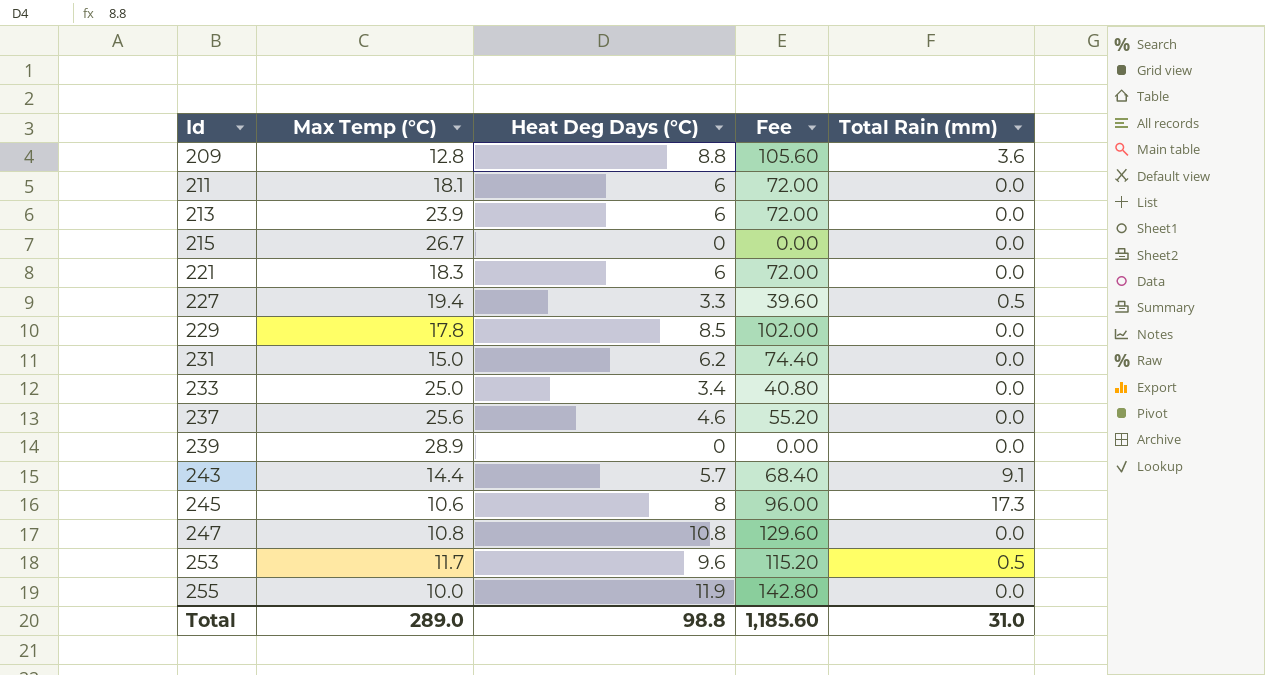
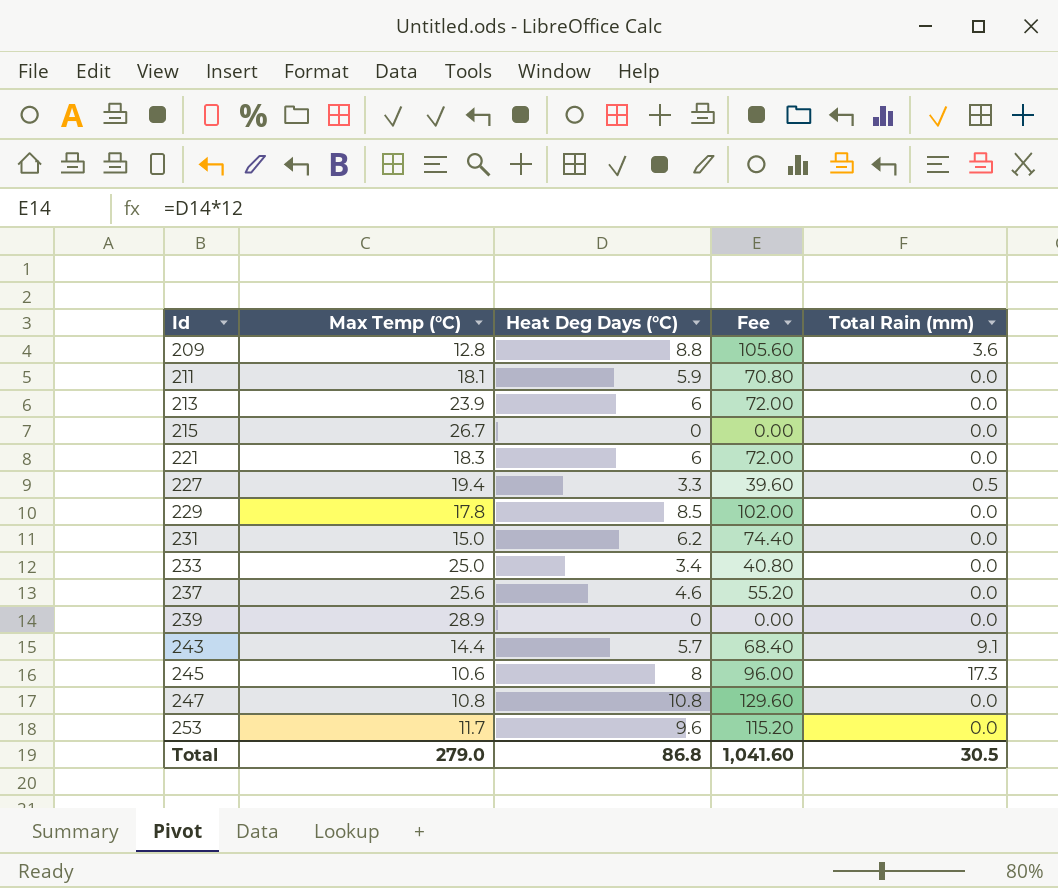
row 255: 10.0 | 11.9 | 142.80 | 0.0 -> none
211 | Heat Deg Days (°C): 6 -> 5.9
211 | Fee: 72.00 -> 70.80
253 | Total Rain (mm): 0.5 -> 0.0
Total | Max Temp (°C): 289.0 -> 279.0
Total | Heat Deg Days (°C): 98.8 -> 86.8
Total | Fee: 1,185.60 -> 1,041.60
Total | Total Rain (mm): 31.0 -> 30.5

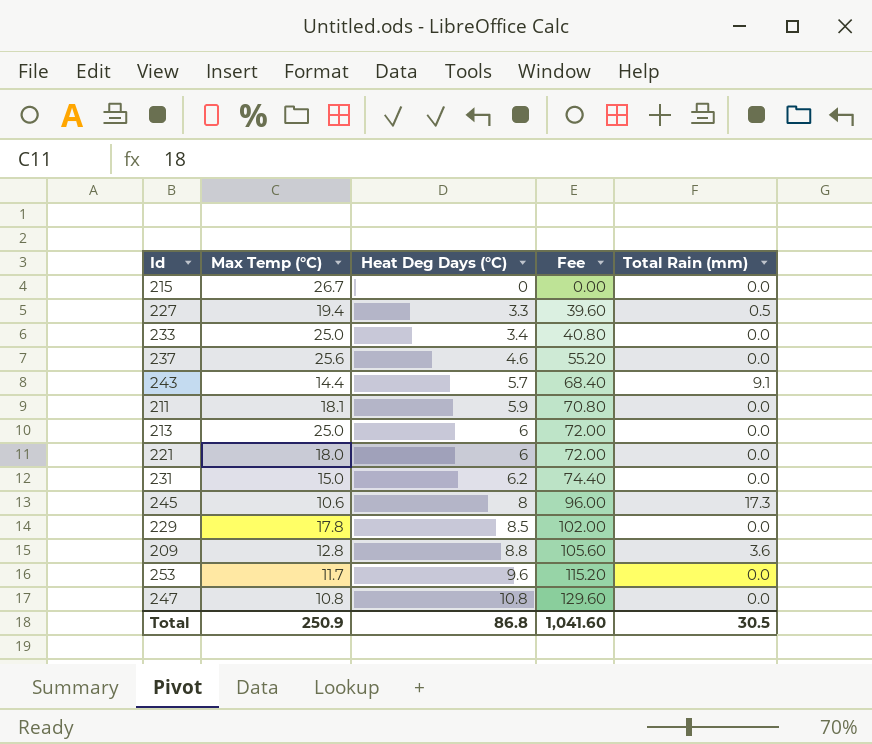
row order: Id ascending -> Heat Deg Days (°C) ascending
row 239: 28.9 | 0 | 0.00 | 0.0 -> none
213 | Max Temp (°C): 23.9 -> 25.0
221 | Max Temp (°C): 18.3 -> 18.0
Total | Max Temp (°C): 279.0 -> 250.9

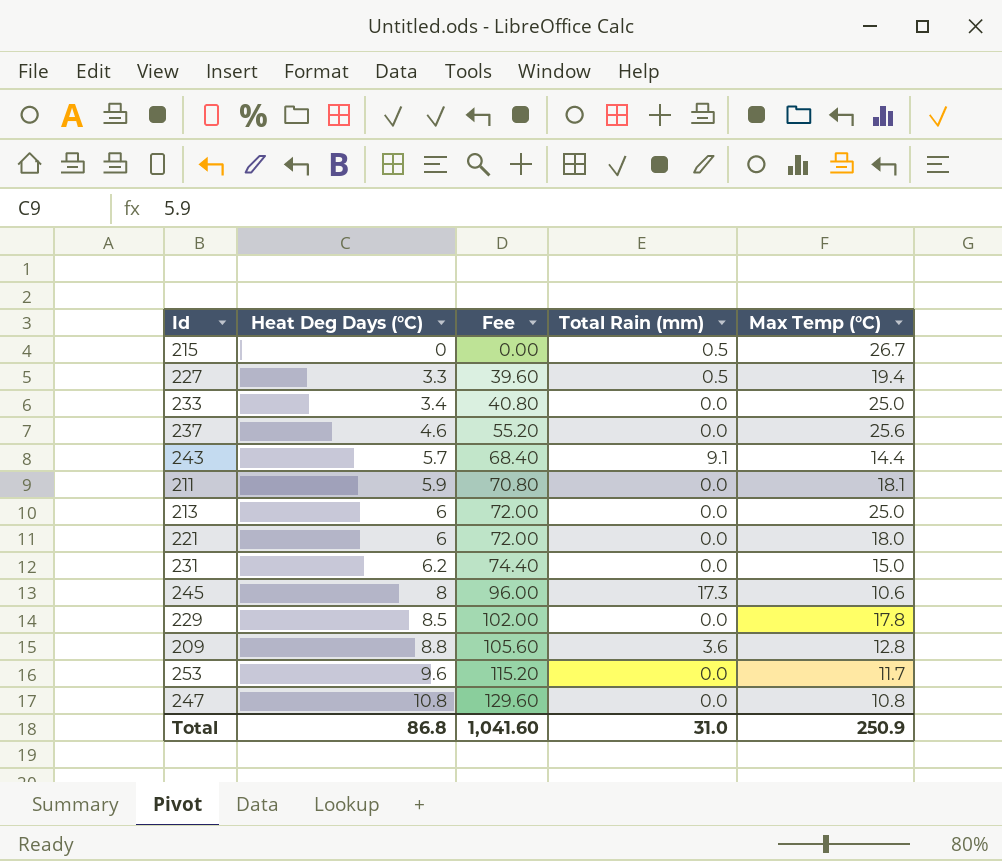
column Max Temp (°C) | position: 2 -> 5
215 | Total Rain (mm): 0.0 -> 0.5
Total | Total Rain (mm): 30.5 -> 31.0

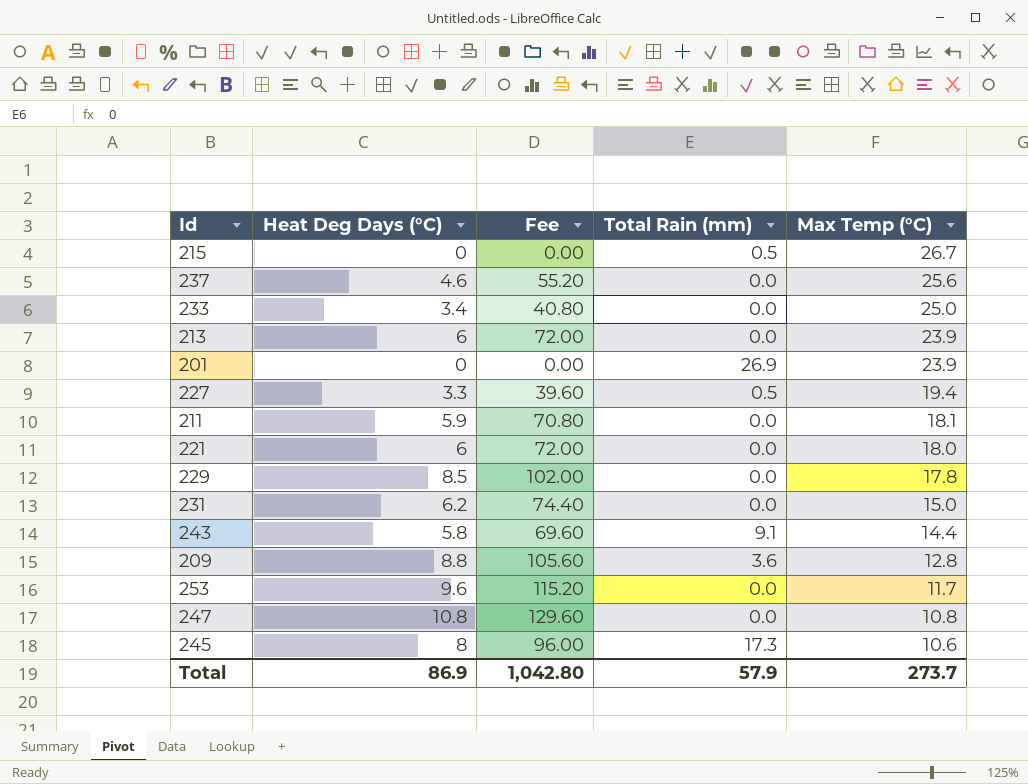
row order: Heat Deg Days (°C) ascending -> Max Temp (°C) descending
213 | Max Temp (°C): 25.0 -> 23.9
row 201: none -> 0 | 0.00 | 26.9 | 23.9
243 | Heat Deg Days (°C): 5.7 -> 5.8
243 | Fee: 68.40 -> 69.60
Total | Heat Deg Days (°C): 86.8 -> 86.9
Total | Fee: 1,041.60 -> 1,042.80
Total | Total Rain (mm): 31.0 -> 57.9
Total | Max Temp (°C): 250.9 -> 273.7

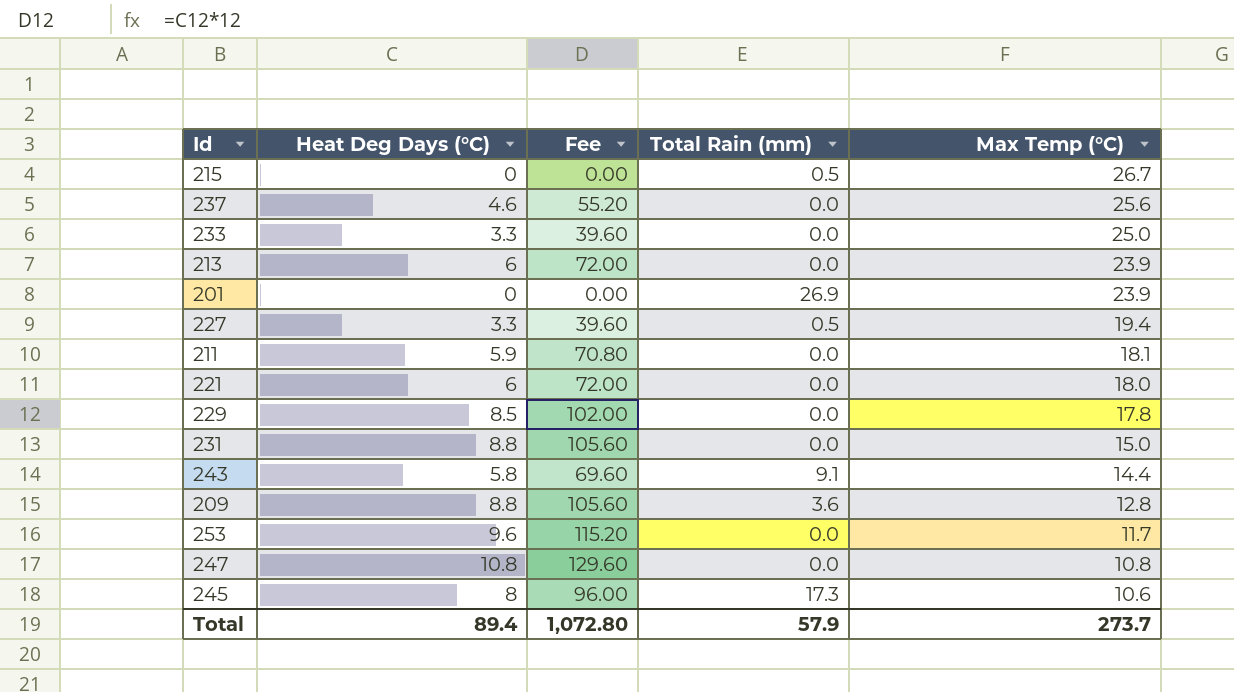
233 | Heat Deg Days (°C): 3.4 -> 3.3
233 | Fee: 40.80 -> 39.60
231 | Heat Deg Days (°C): 6.2 -> 8.8
231 | Fee: 74.40 -> 105.60
Total | Heat Deg Days (°C): 86.9 -> 89.4
Total | Fee: 1,042.80 -> 1,072.80

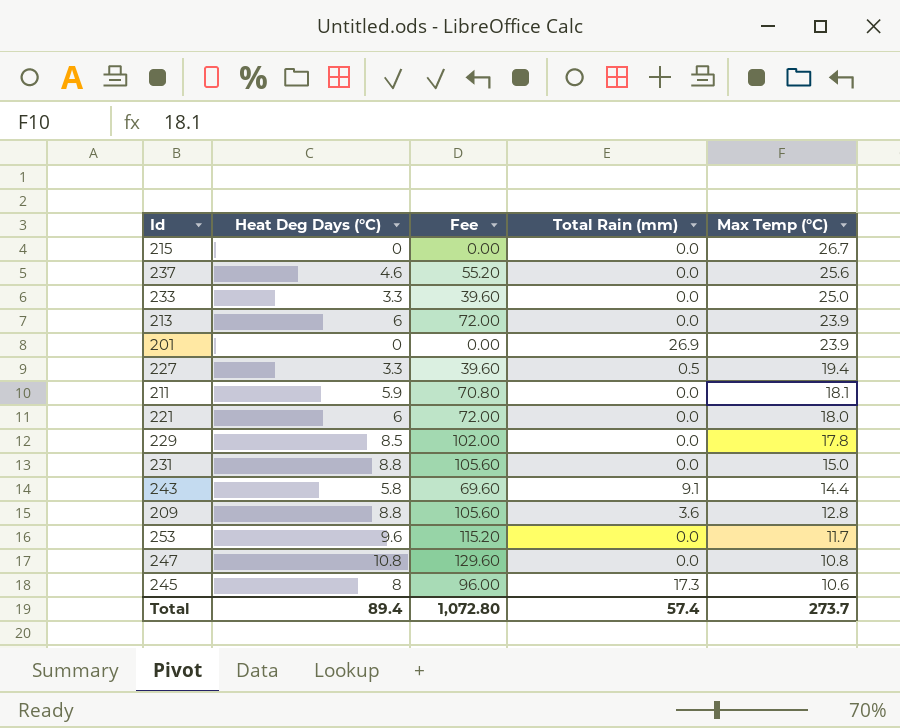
215 | Total Rain (mm): 0.5 -> 0.0
Total | Total Rain (mm): 57.9 -> 57.4

